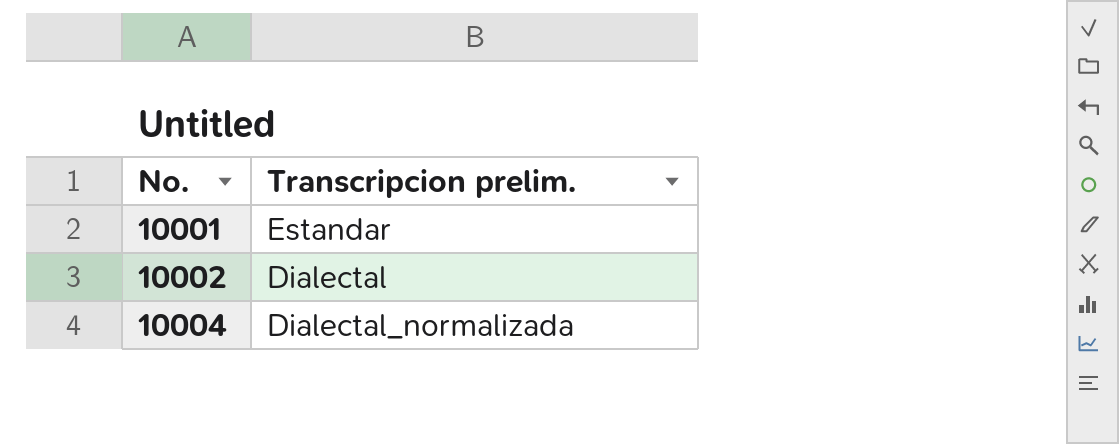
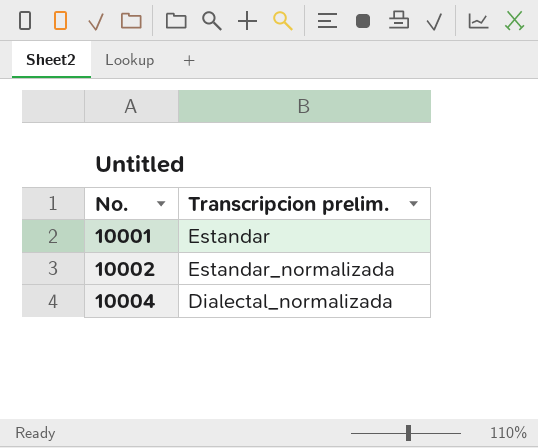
10002 | Transcripcion prelim.: Dialectal -> Estandar_normalizada

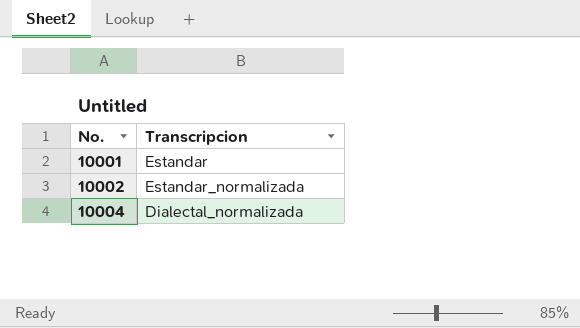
column name: Transcripcion prelim. -> Transcripcion

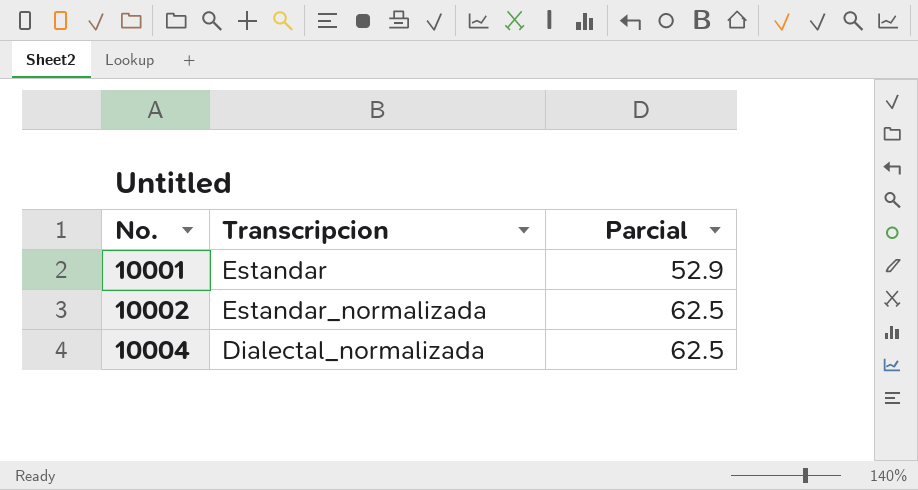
column Parcial | position: none -> 3

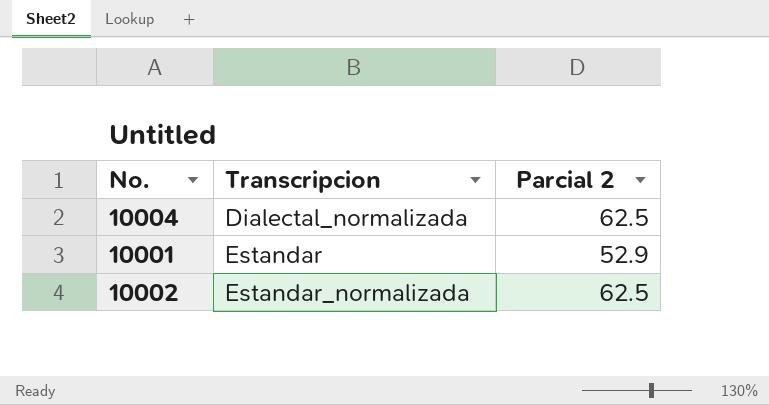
row order: No. ascending -> Transcripcion ascending
column name: Parcial -> Parcial 2

